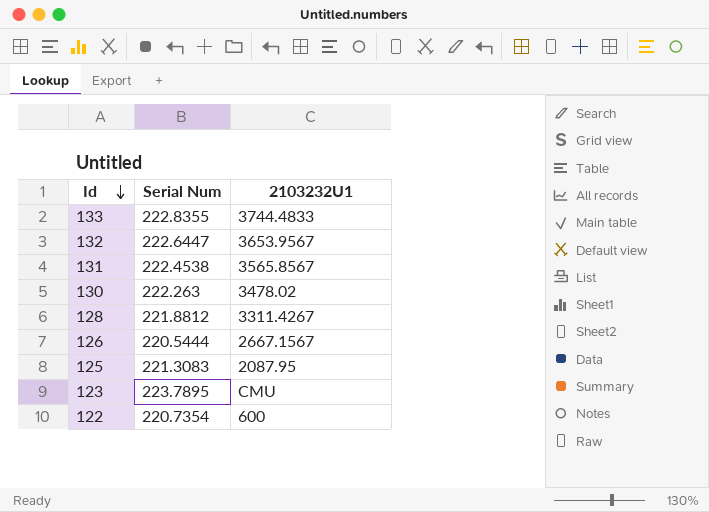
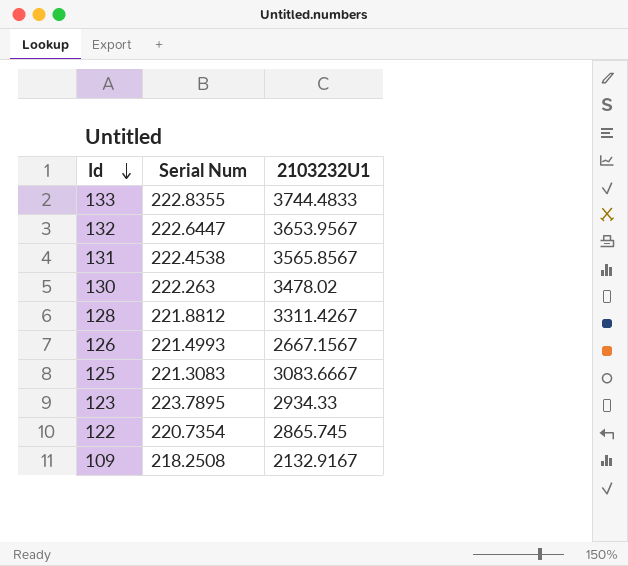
126 | Serial Num: 220.5444 -> 221.4993
125 | 2103232U1: 2087.95 -> 3083.6667
123 | 2103232U1: CMU -> 2934.33
122 | 2103232U1: 600 -> 2865.745
row 109: none -> 218.2508 | 2132.9167

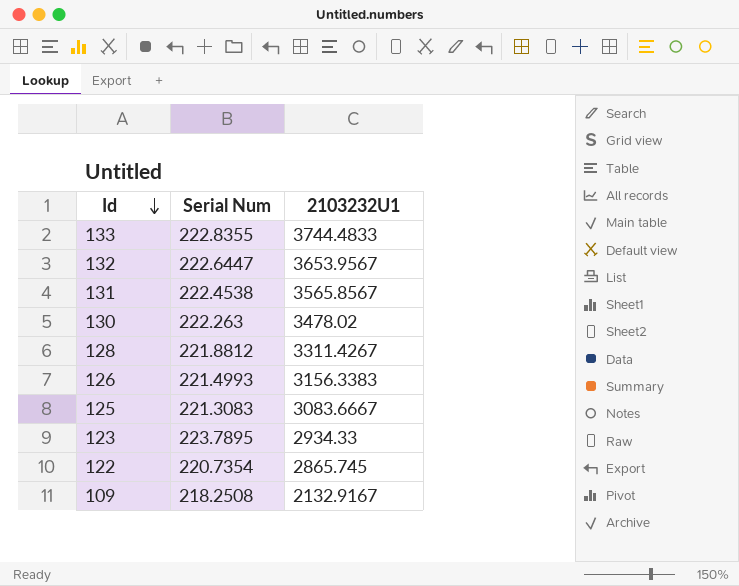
126 | 2103232U1: 2667.1567 -> 3156.3383

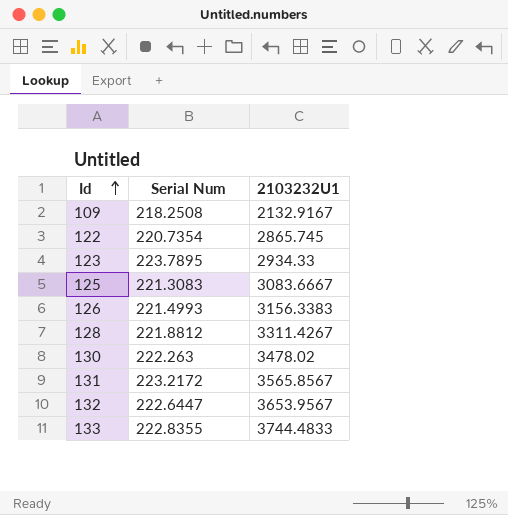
row order: Id descending -> Id ascending
131 | Serial Num: 222.4538 -> 223.2172

